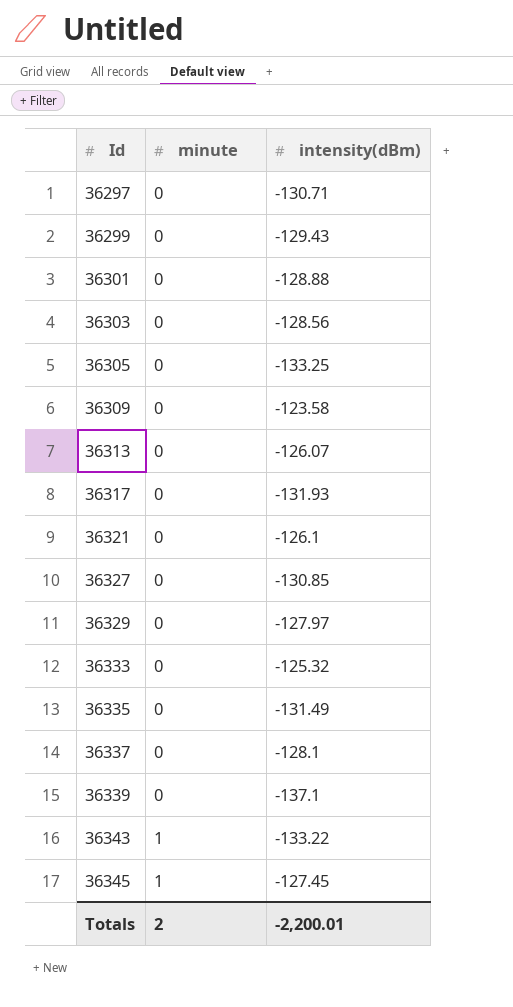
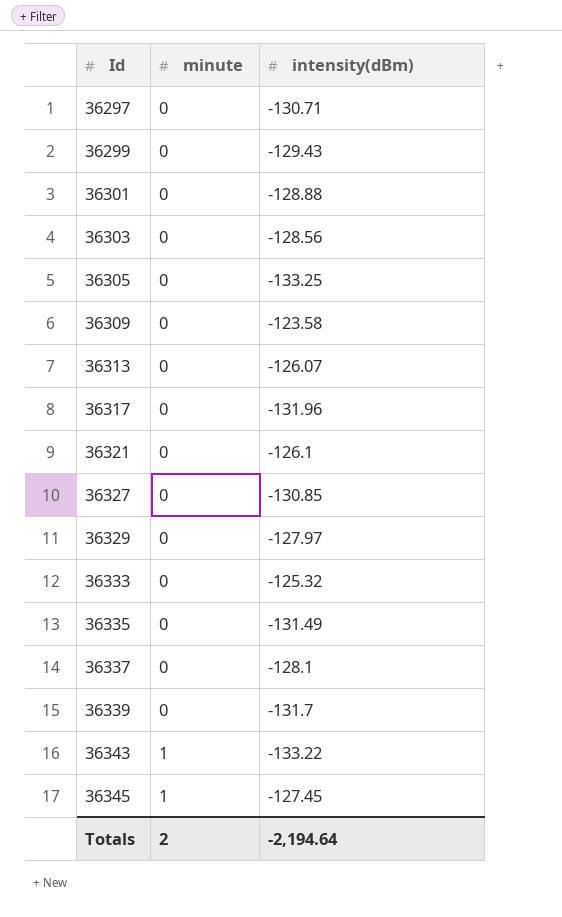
36317 | intensity(dBm): -131.93 -> -131.96
36339 | intensity(dBm): -137.1 -> -131.7
Totals | intensity(dBm): -2,200.01 -> -2,194.64

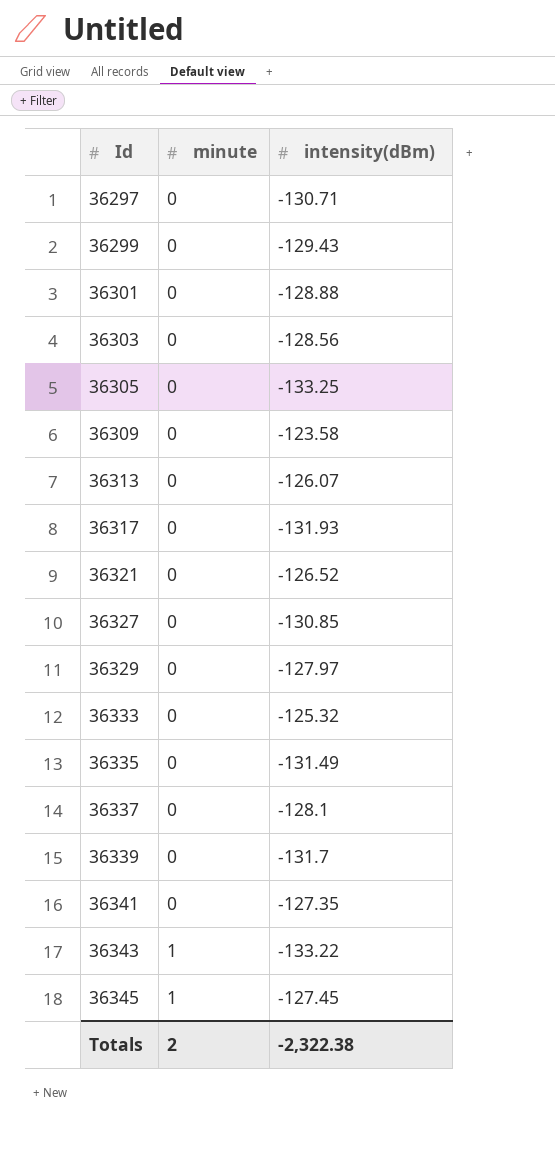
36317 | intensity(dBm): -131.96 -> -131.93
36321 | intensity(dBm): -126.1 -> -126.52
row 36341: none -> 0 | -127.35
Totals | intensity(dBm): -2,194.64 -> -2,322.38

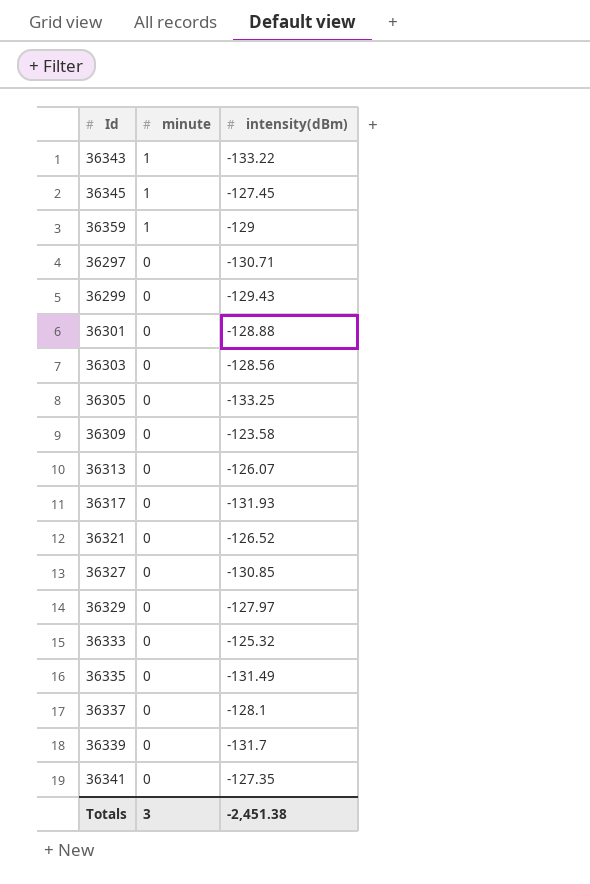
row order: Id ascending -> minute descending
row 36359: none -> 1 | -129
Totals | minute: 2 -> 3
Totals | intensity(dBm): -2,322.38 -> -2,451.38

